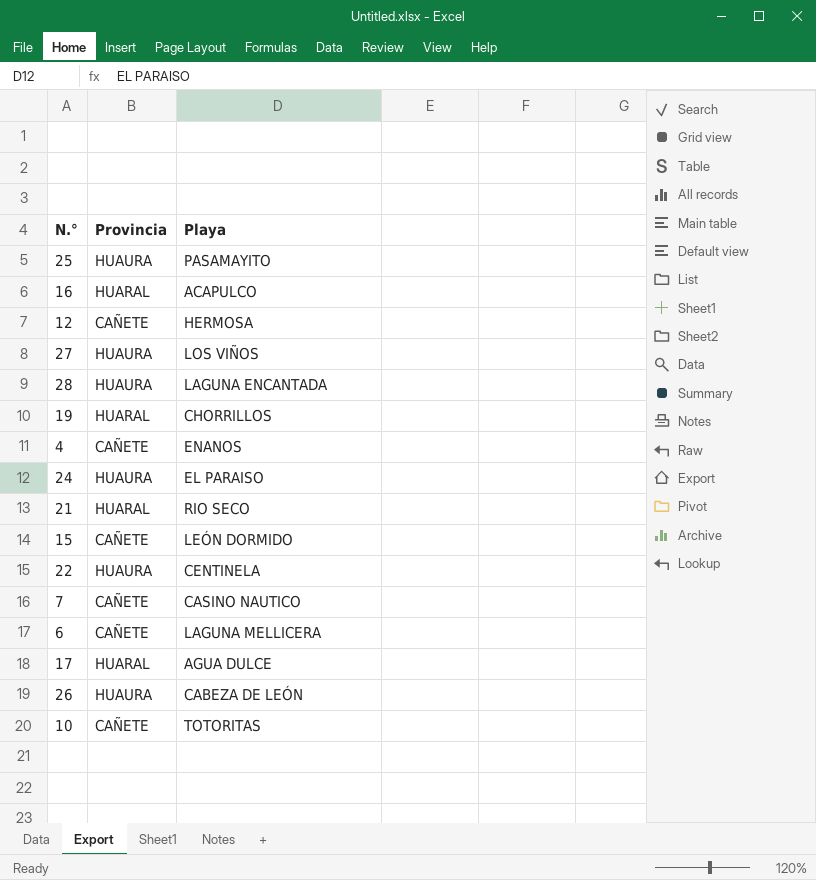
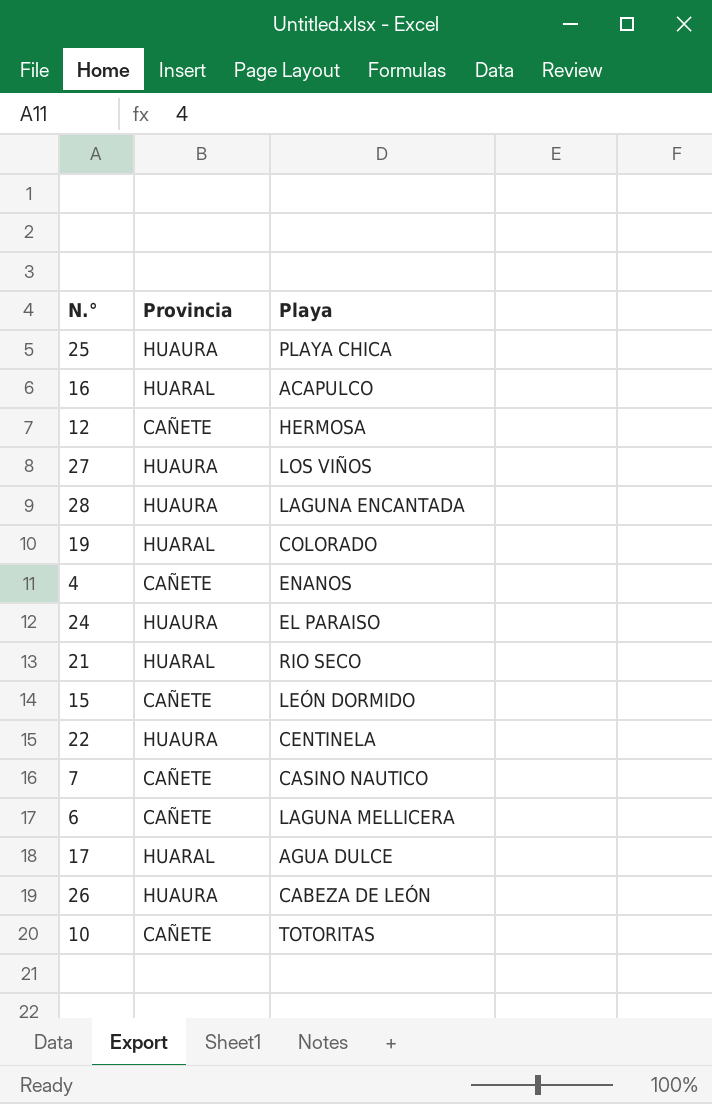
25 | Playa: PASAMAYITO -> PLAYA CHICA
19 | Playa: CHORRILLOS -> COLORADO

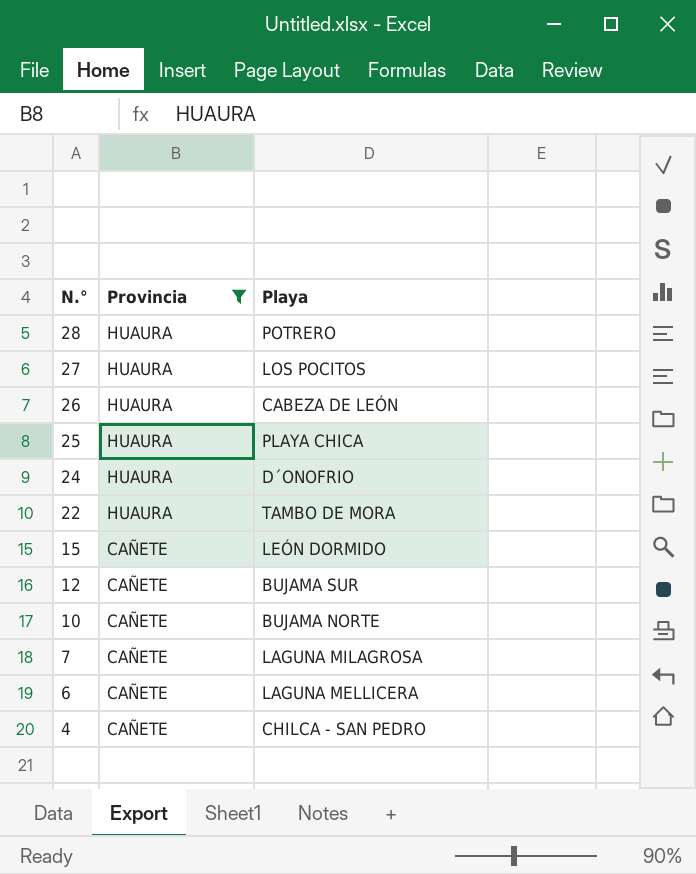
filter: none -> Provincia != HUARAL
row order: none -> N.° descending
28 | Playa: LAGUNA ENCANTADA -> POTRERO
27 | Playa: LOS VIÑOS -> LOS POCITOS
24 | Playa: EL PARAISO -> D´ONOFRIO
22 | Playa: CENTINELA -> TAMBO DE MORA
12 | Playa: HERMOSA -> BUJAMA SUR
10 | Playa: TOTORITAS -> BUJAMA NORTE
7 | Playa: CASINO NAUTICO -> LAGUNA MILAGROSA
4 | Playa: ENANOS -> CHILCA - SAN PEDRO

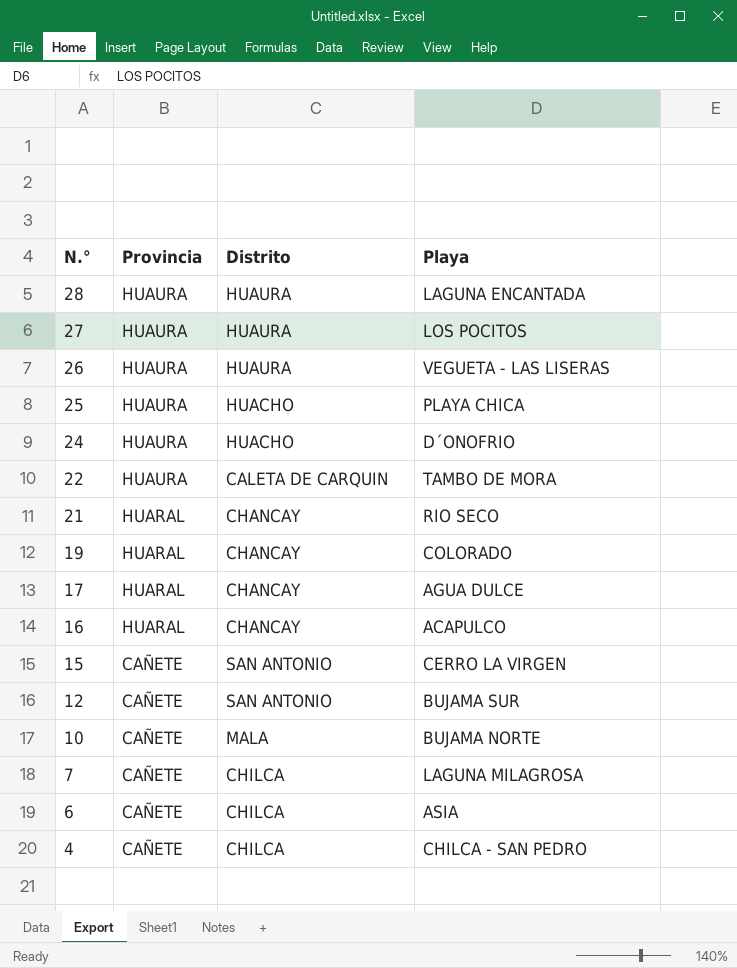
filter: Provincia != HUARAL -> none
column Distrito | position: none -> 3
28 | Playa: POTRERO -> LAGUNA ENCANTADA
26 | Playa: CABEZA DE LEÓN -> VEGUETA - LAS LISERAS
15 | Playa: LEÓN DORMIDO -> CERRO LA VIRGEN
6 | Playa: LAGUNA MELLICERA -> ASIA

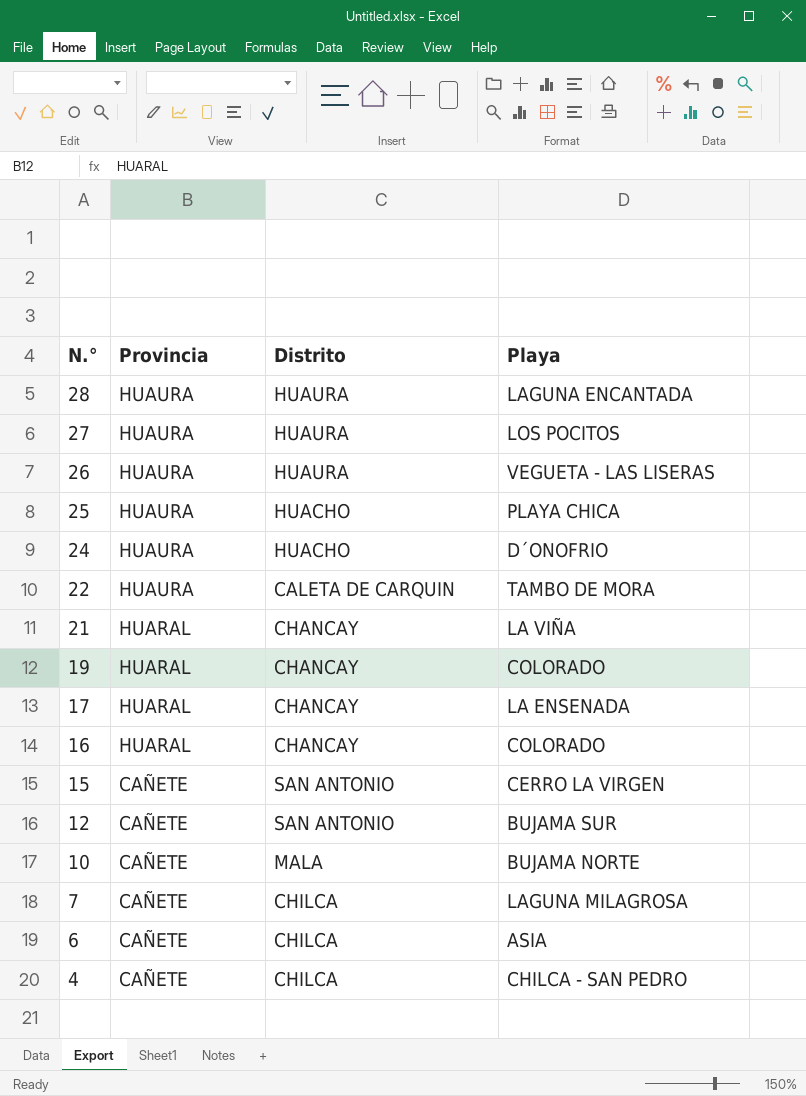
21 | Playa: RIO SECO -> LA VIÑA
17 | Playa: AGUA DULCE -> LA ENSENADA
16 | Playa: ACAPULCO -> COLORADO

